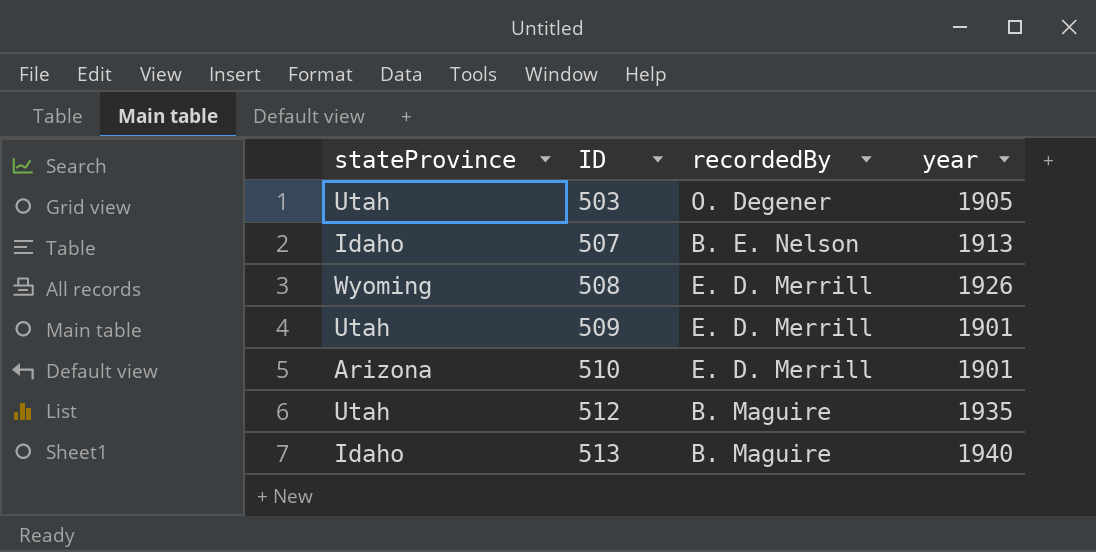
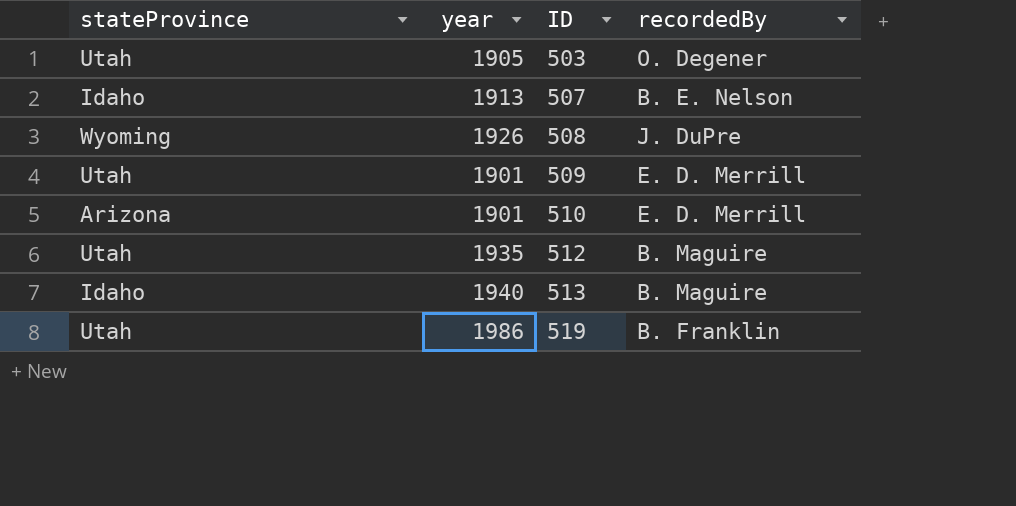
column year | position: 4 -> 2
508 | recordedBy: E. D. Merrill -> J. DuPre
row 519: none -> Utah | 1986 | B. Franklin

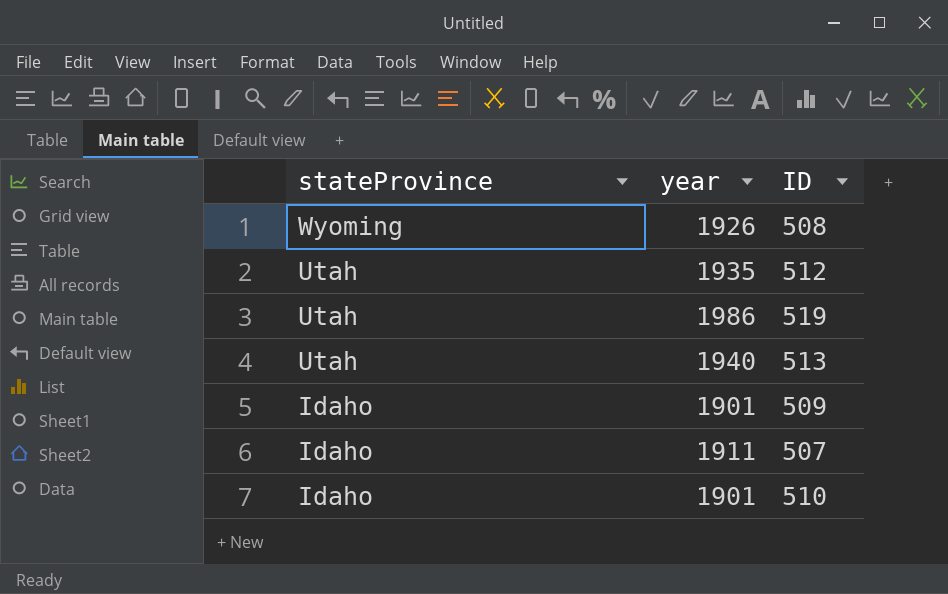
row order: ID ascending -> stateProvince descending
column recordedBy | position: 4 -> none
row 503: Utah | 1905 | O. Degener -> none
513 | stateProvince: Idaho -> Utah
509 | stateProvince: Utah -> Idaho
507 | year: 1913 -> 1911
510 | stateProvince: Arizona -> Idaho

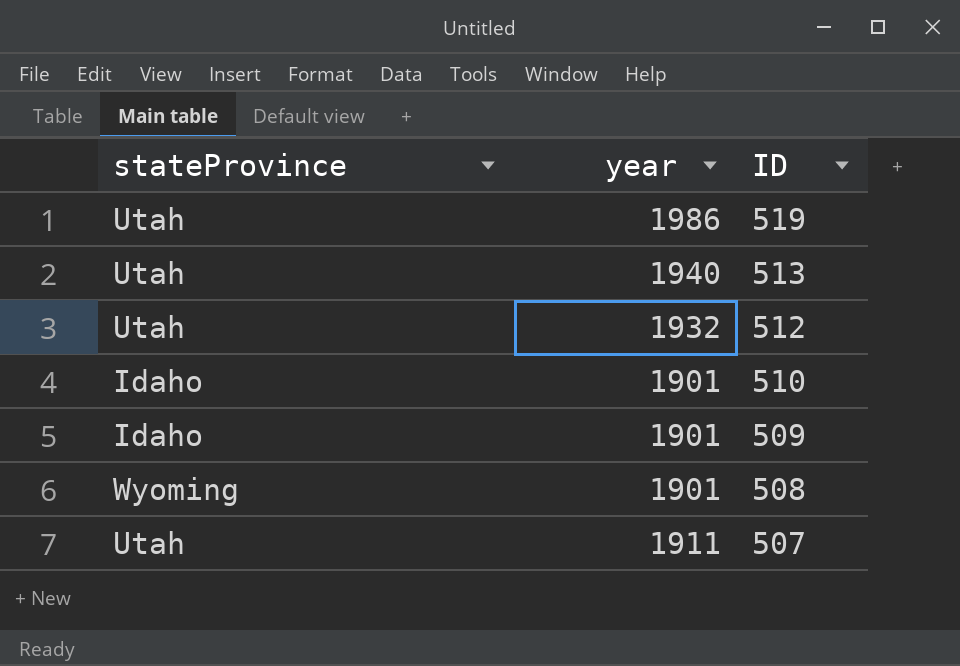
row order: stateProvince descending -> ID descending
512 | year: 1935 -> 1932
508 | year: 1926 -> 1901
507 | stateProvince: Idaho -> Utah

